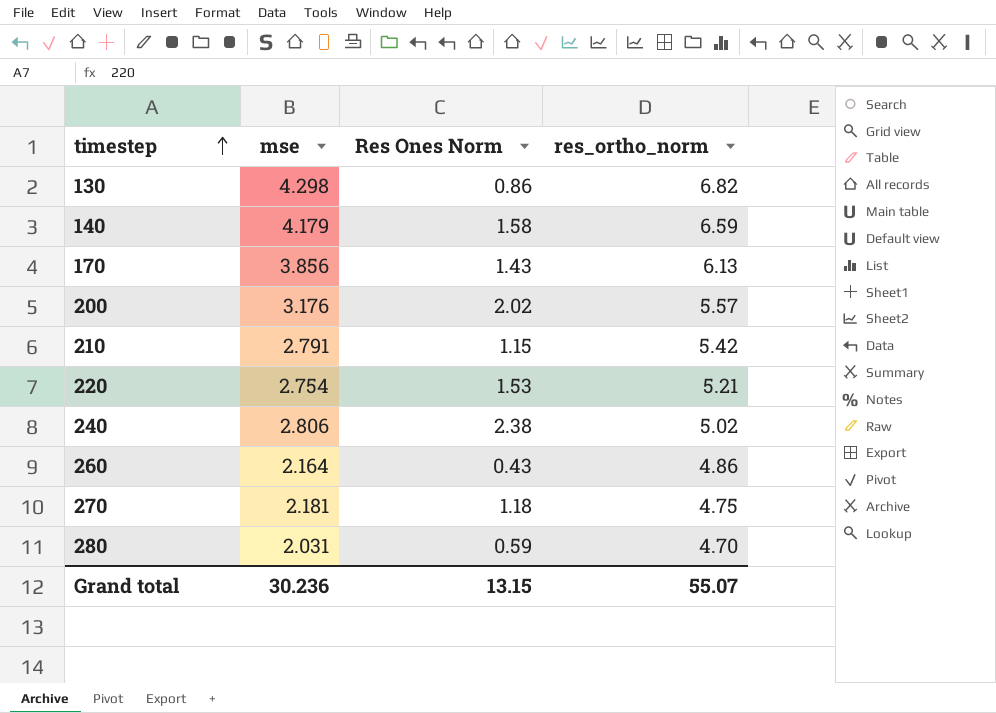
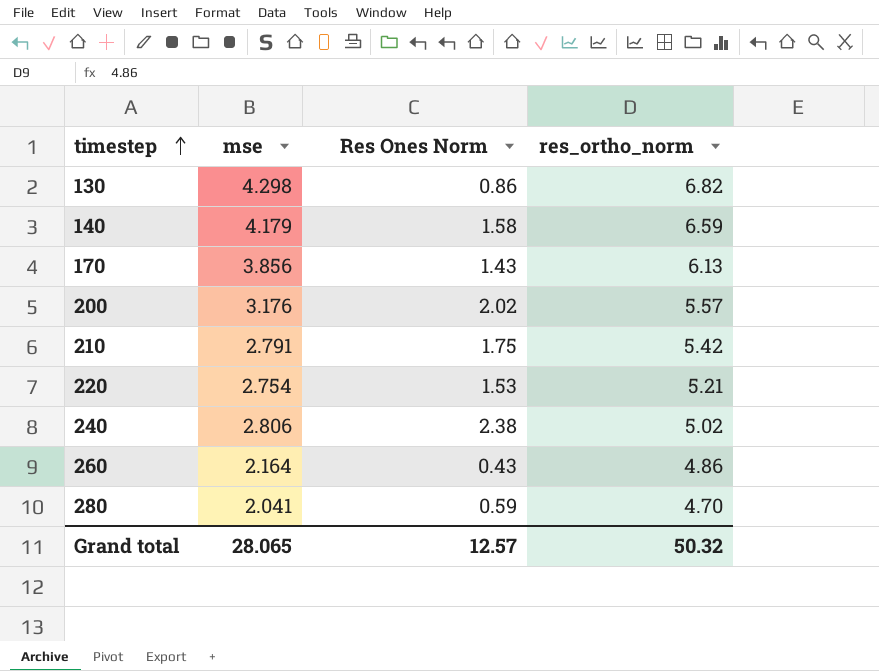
row 270: 2.181 | 1.18 | 4.75 -> none
210 | Res Ones Norm: 1.15 -> 1.75
280 | mse: 2.031 -> 2.041
Grand total | mse: 30.236 -> 28.065
Grand total | Res Ones Norm: 13.15 -> 12.57
Grand total | res_ortho_norm: 55.07 -> 50.32

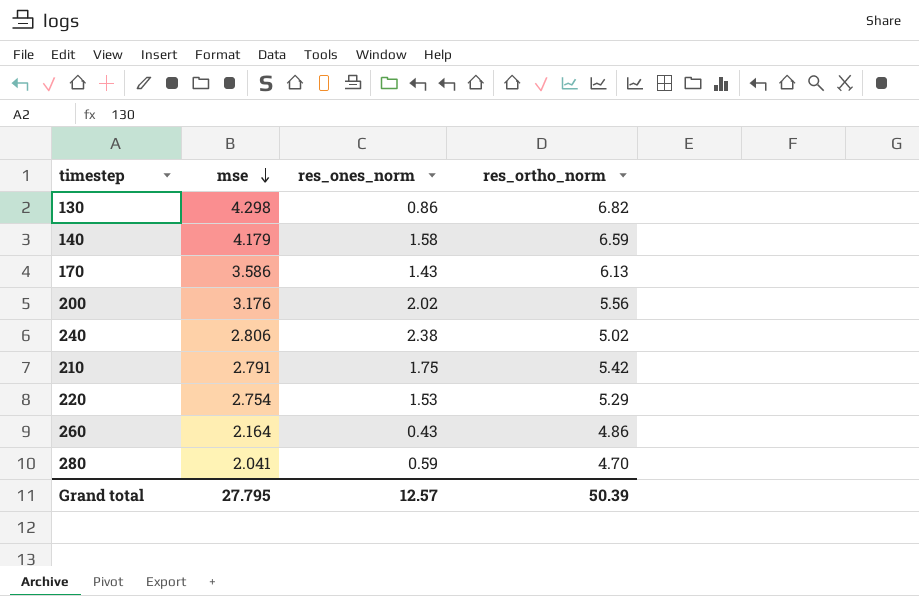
row order: timestep ascending -> mse descending
column name: Res Ones Norm -> res_ones_norm
170 | mse: 3.856 -> 3.586
200 | res_ortho_norm: 5.57 -> 5.56
220 | res_ortho_norm: 5.21 -> 5.29
Grand total | mse: 28.065 -> 27.795
Grand total | res_ortho_norm: 50.32 -> 50.39

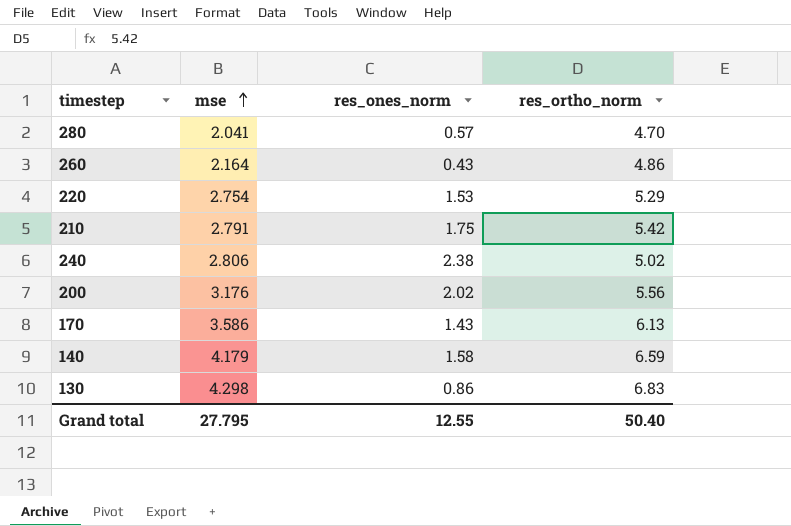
row order: mse descending -> mse ascending
280 | res_ones_norm: 0.59 -> 0.57
130 | res_ortho_norm: 6.82 -> 6.83
Grand total | res_ones_norm: 12.57 -> 12.55
Grand total | res_ortho_norm: 50.39 -> 50.40

